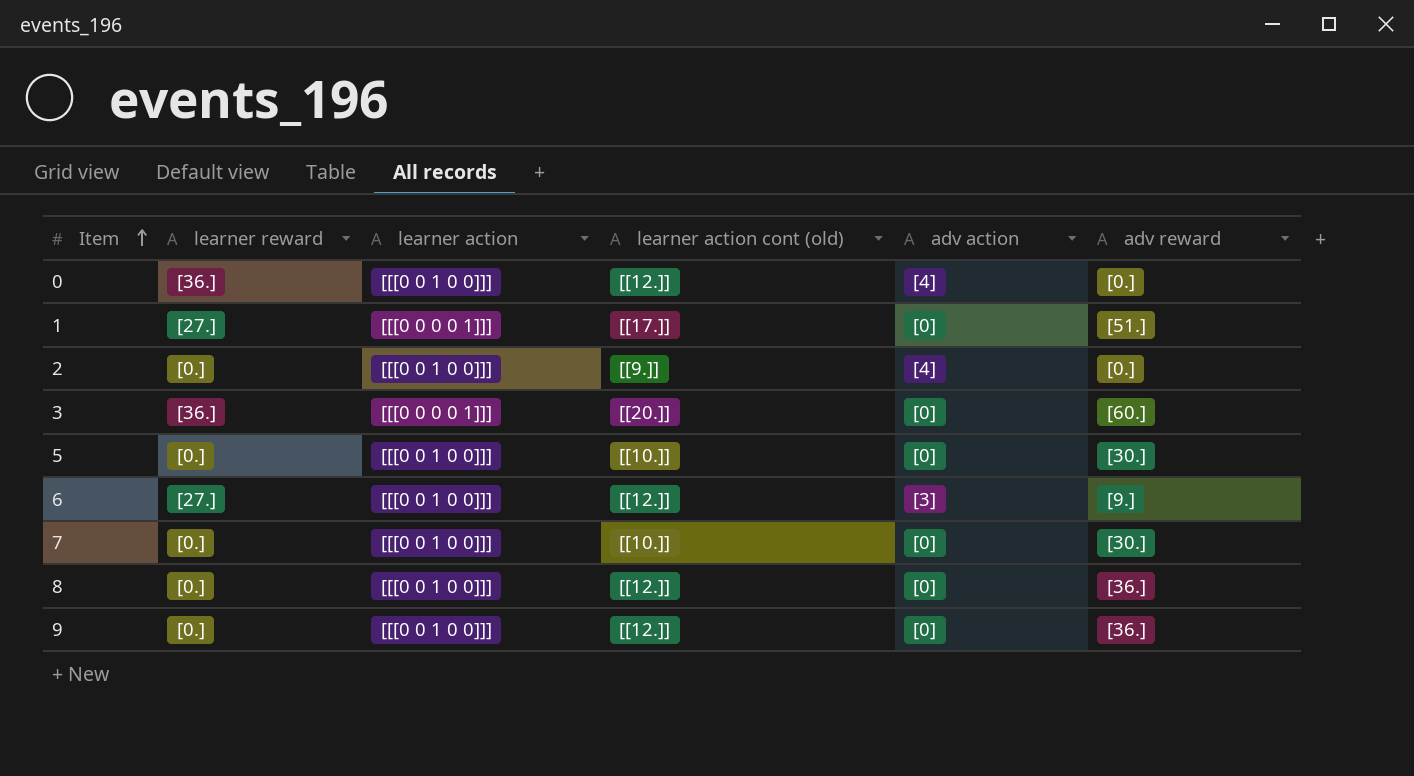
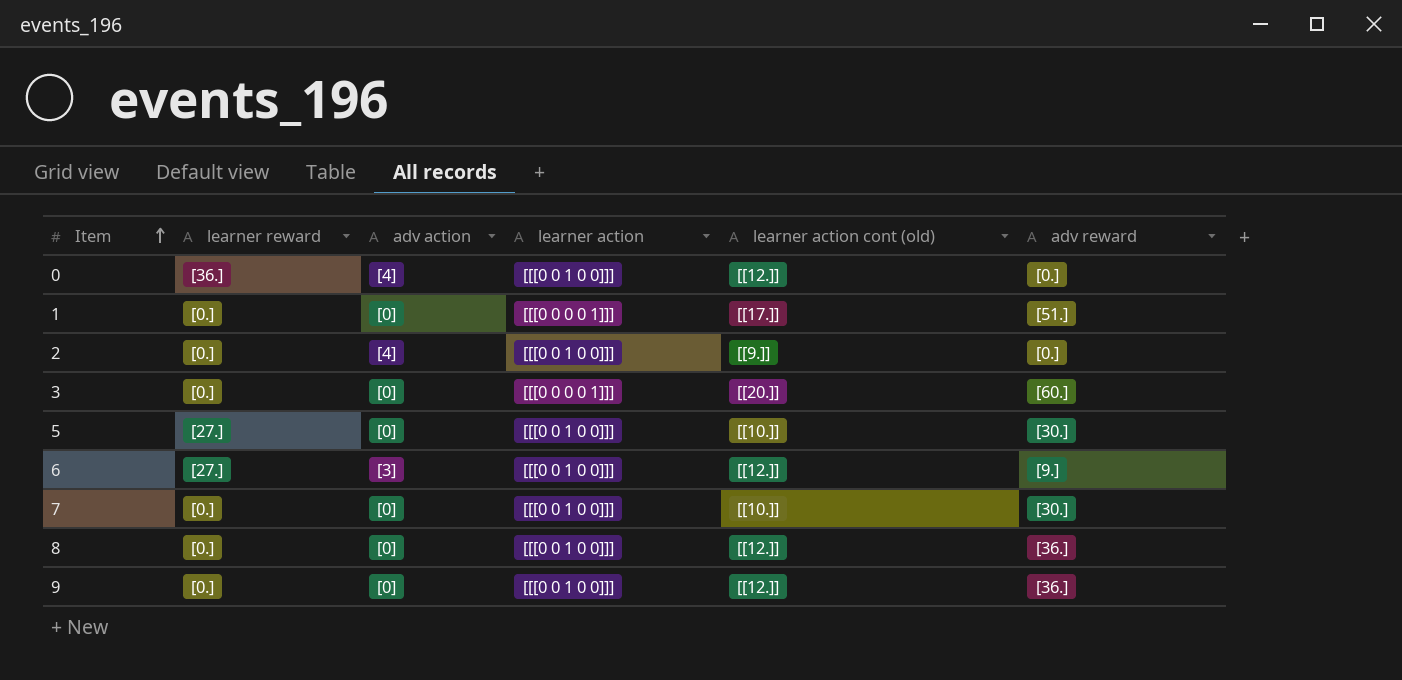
column adv action | position: 5 -> 3
1 | learner reward: [27.] -> [0.]
3 | learner reward: [36.] -> [0.]
5 | learner reward: [0.] -> [27.]

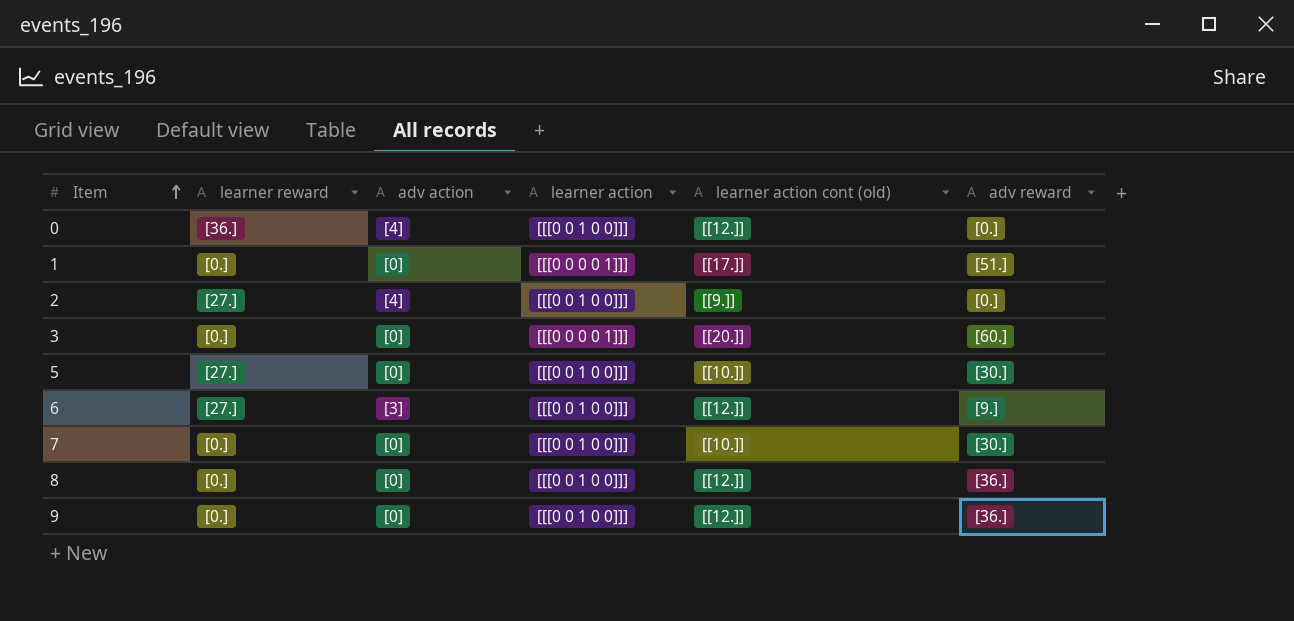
2 | learner reward: [0.] -> [27.]

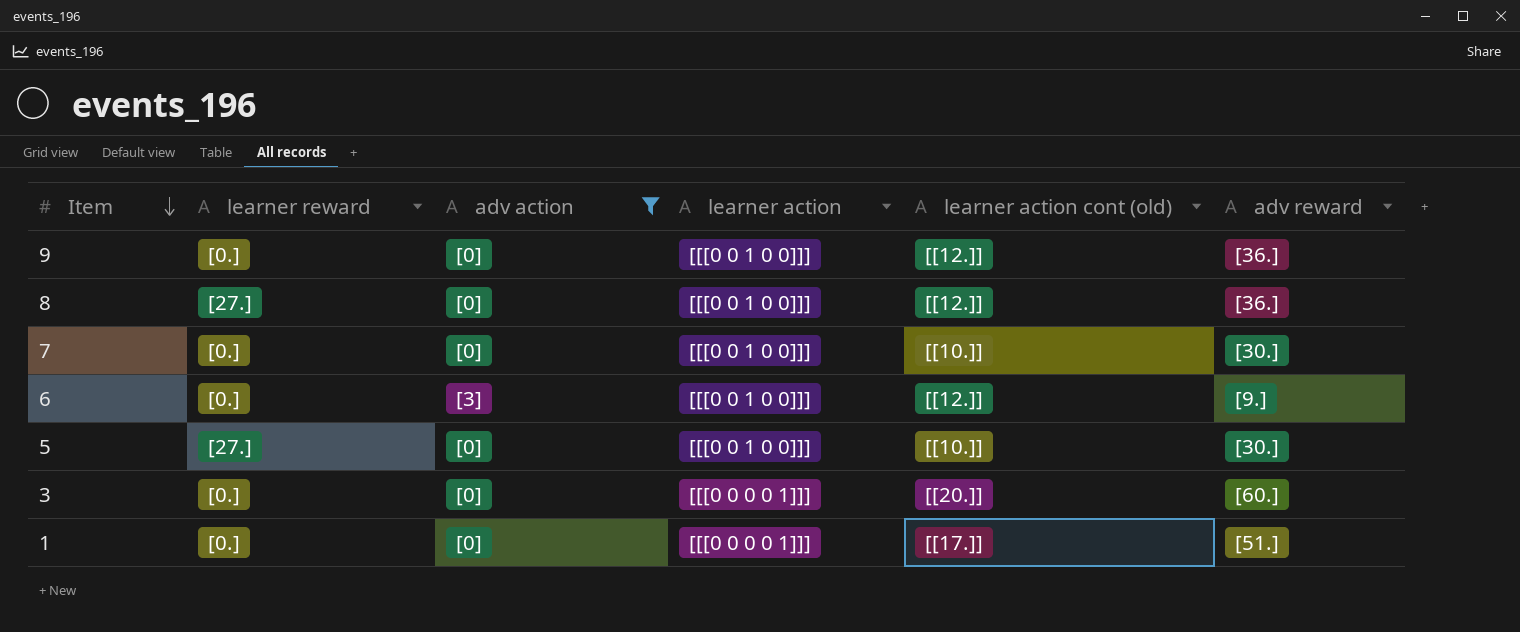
filter: none -> adv action != [4]
row order: Item ascending -> Item descending
8 | learner reward: [0.] -> [27.]
6 | learner reward: [27.] -> [0.]

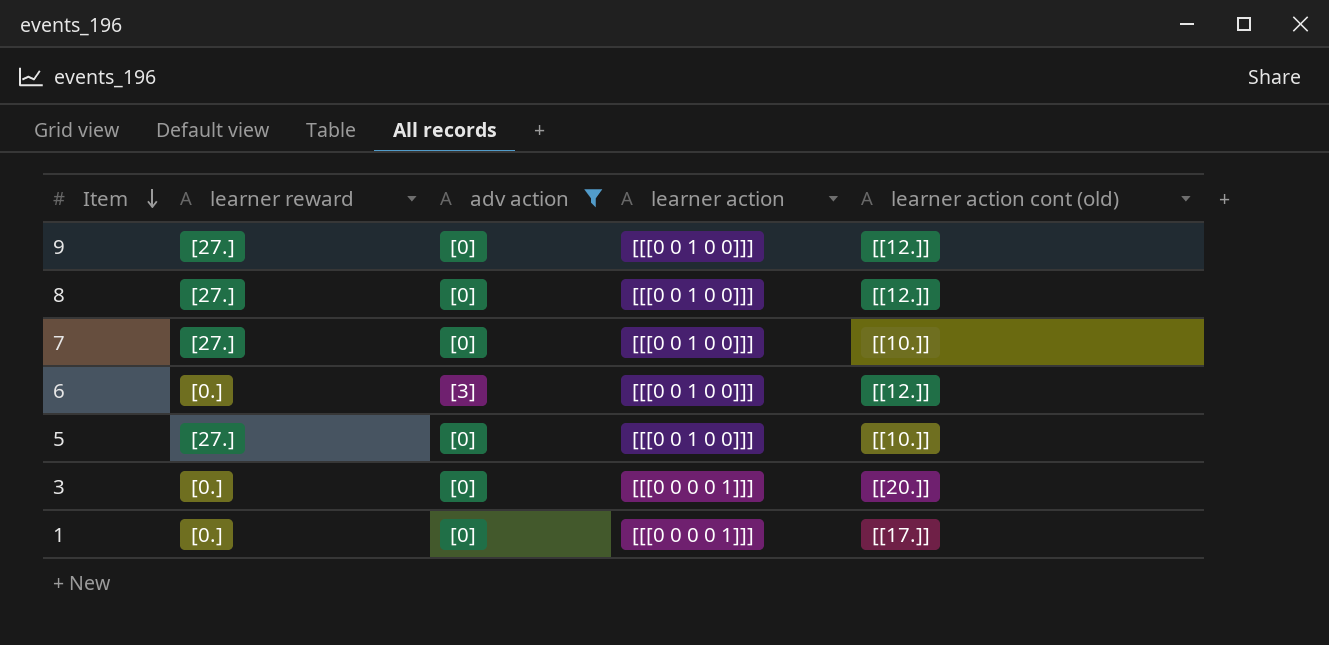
column adv reward | position: 6 -> none
9 | learner reward: [0.] -> [27.]
7 | learner reward: [0.] -> [27.]

